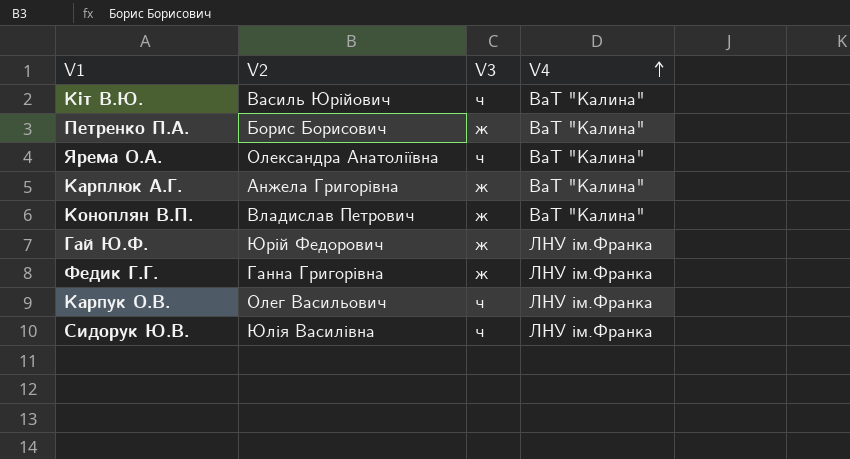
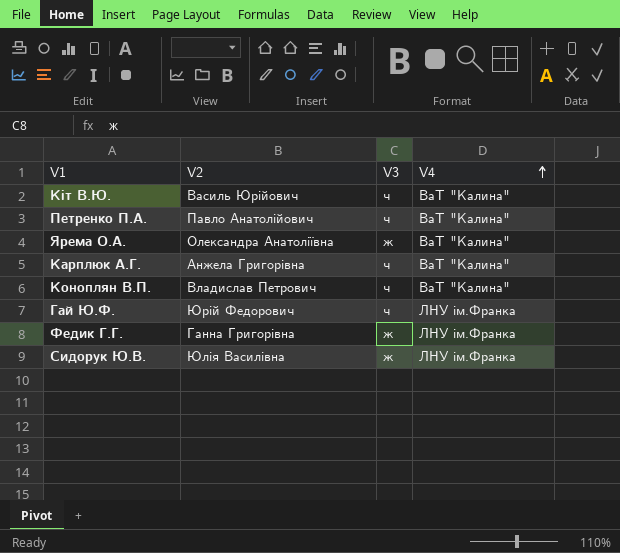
row Карпук О.В.: Олег Васильович | ч | ЛНУ ім.Франка -> none
Петренко П.А. | V2: Борис Борисович -> Павло Анатолійович
Петренко П.А. | V3: ж -> ч
Ярема О.А. | V3: ч -> ж
Карплюк А.Г. | V3: ж -> ч
Коноплян В.П. | V3: ж -> ч
Гай Ю.Ф. | V3: ж -> ч
Сидорук Ю.В. | V3: ч -> ж

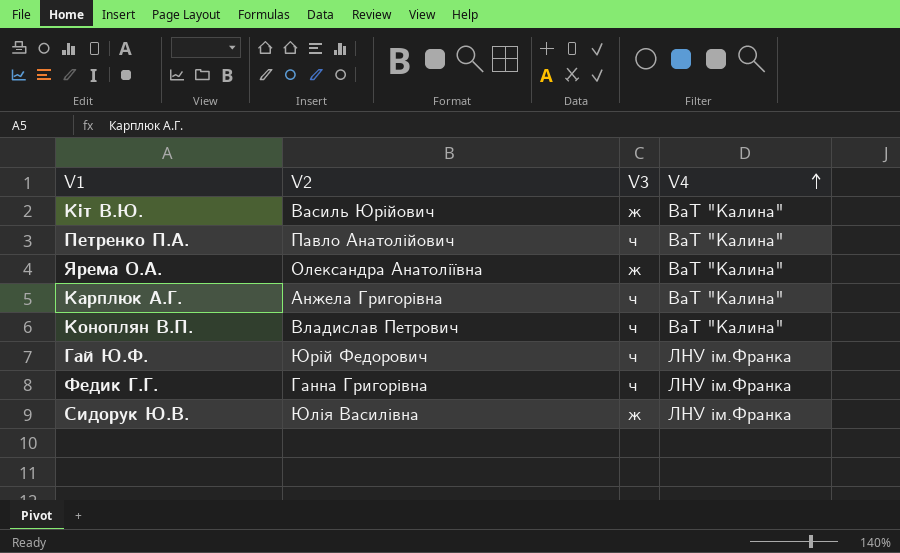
Кіт В.Ю. | V3: ч -> ж
Федик Г.Г. | V3: ж -> ч

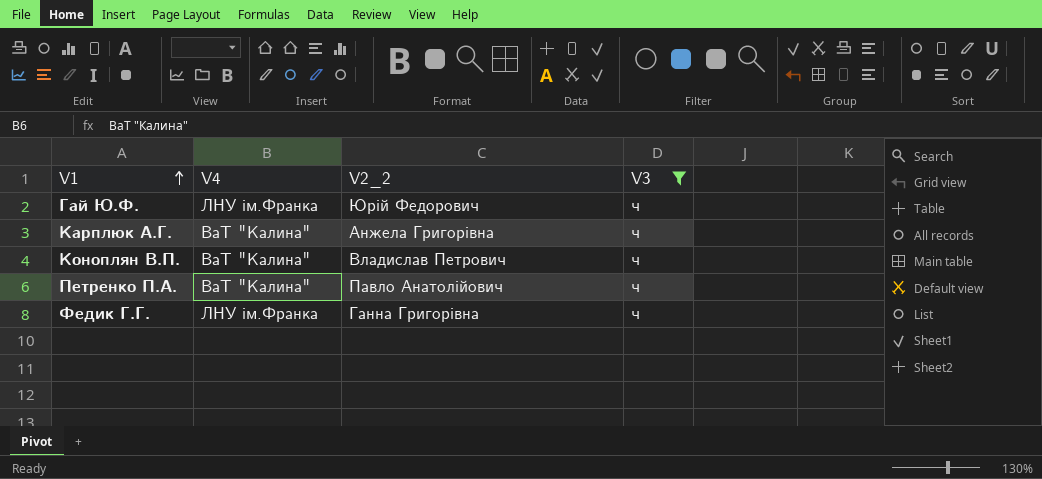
filter: none -> V3 = ч
row order: V4 ascending -> V1 ascending
column V4 | position: 4 -> 2
column name: V2 -> V2_2

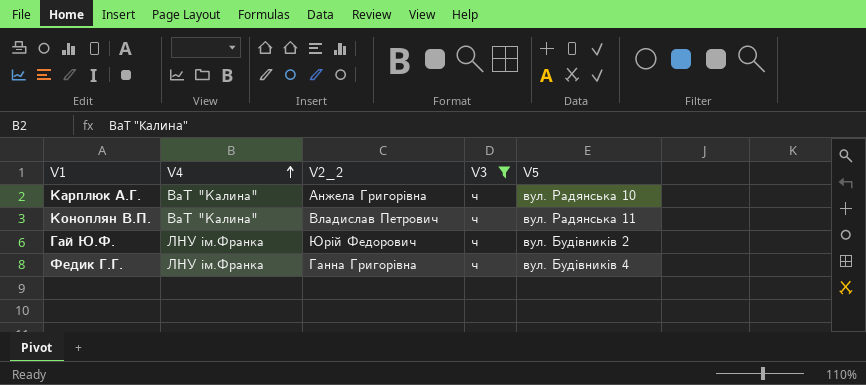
row order: V1 ascending -> V4 ascending
column V5 | position: none -> 5
row Петренко П.А.: ВаТ "Калина" | Павло Анатолійович | ч -> none

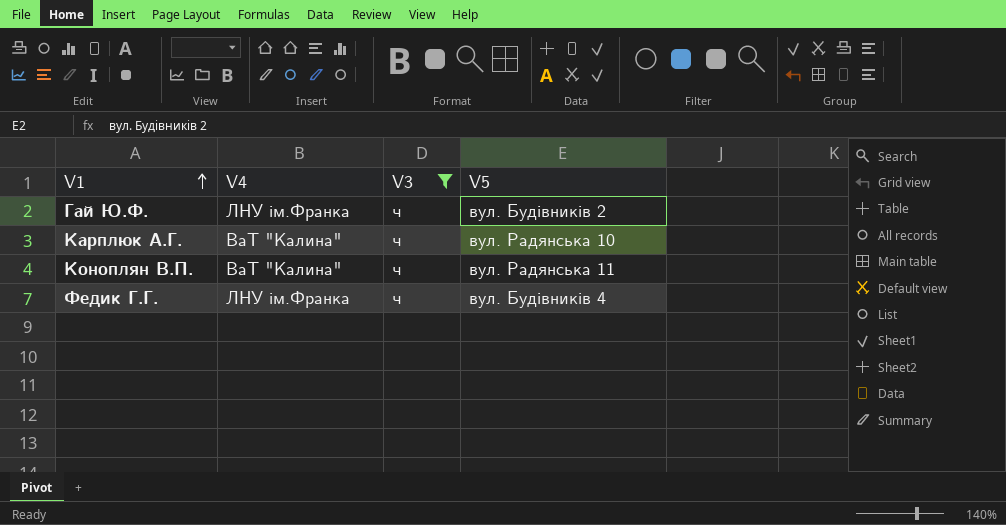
row order: V4 ascending -> V1 ascending
column V2_2 | position: 3 -> none

